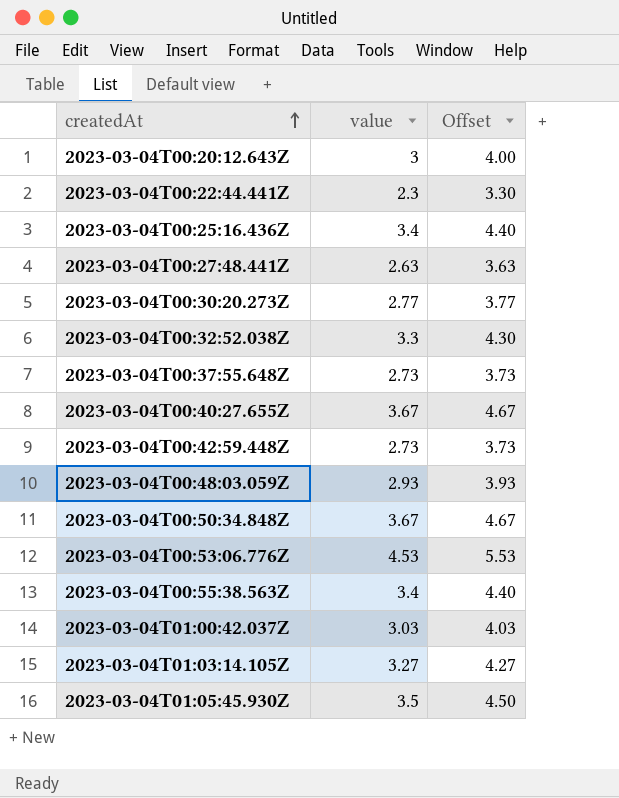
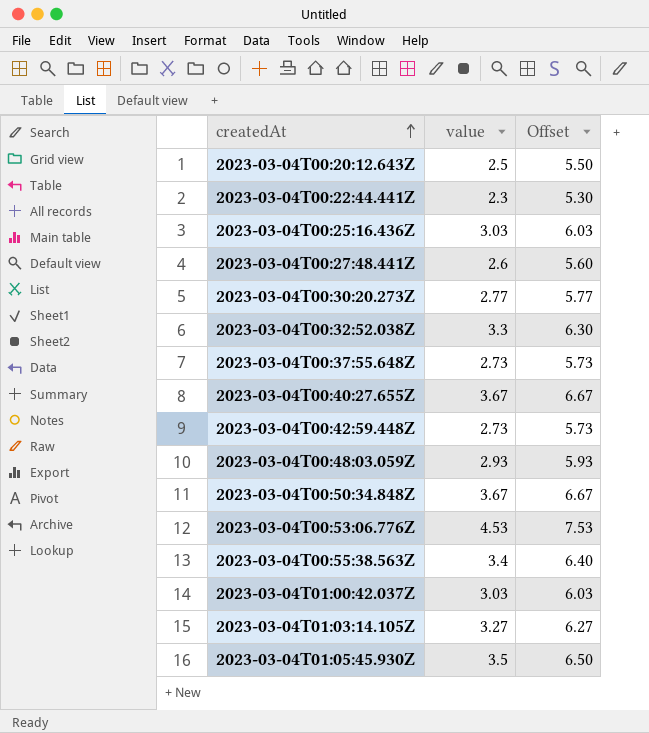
column Offset | formula: [value] + 1 -> [value] + 3
2023-03-04T00:20:12.643Z | value: 3 -> 2.5
2023-03-04T00:25:16.436Z | value: 3.4 -> 3.03
2023-03-04T00:27:48.441Z | value: 2.63 -> 2.6

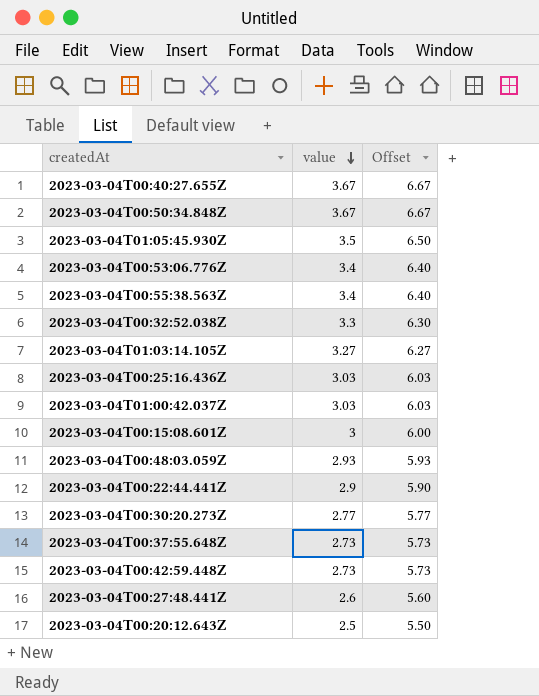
row order: createdAt ascending -> value descending
2023-03-04T00:53:06.776Z | value: 4.53 -> 3.4
2023-03-04T00:53:06.776Z | Offset: 7.53 -> 6.40
row 2023-03-04T00:15:08.601Z: none -> 3 | 6.00
2023-03-04T00:22:44.441Z | value: 2.3 -> 2.9
2023-03-04T00:22:44.441Z | Offset: 5.30 -> 5.90

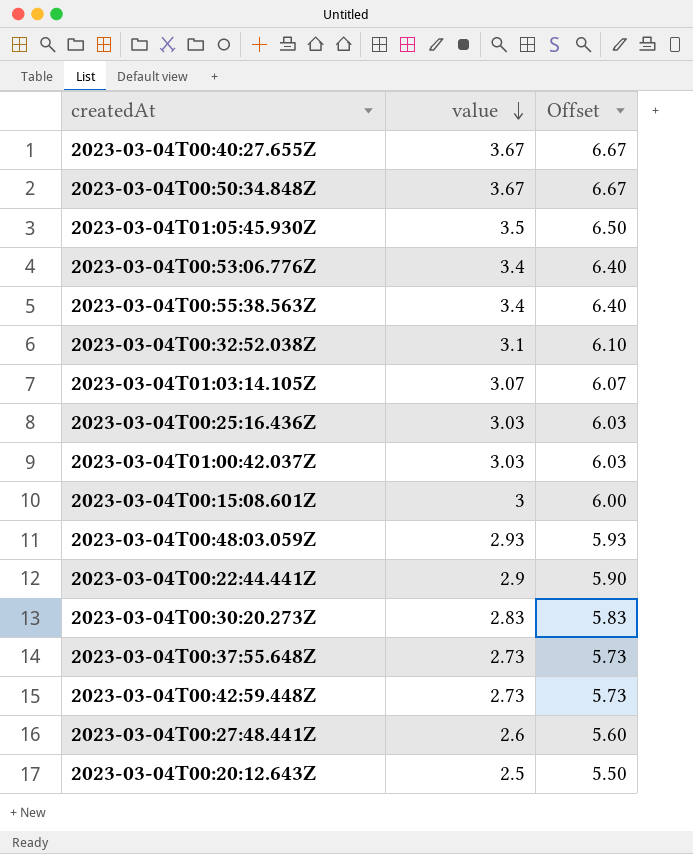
2023-03-04T00:32:52.038Z | value: 3.3 -> 3.1
2023-03-04T00:32:52.038Z | Offset: 6.30 -> 6.10
2023-03-04T01:03:14.105Z | value: 3.27 -> 3.07
2023-03-04T01:03:14.105Z | Offset: 6.27 -> 6.07
2023-03-04T00:30:20.273Z | value: 2.77 -> 2.83
2023-03-04T00:30:20.273Z | Offset: 5.77 -> 5.83

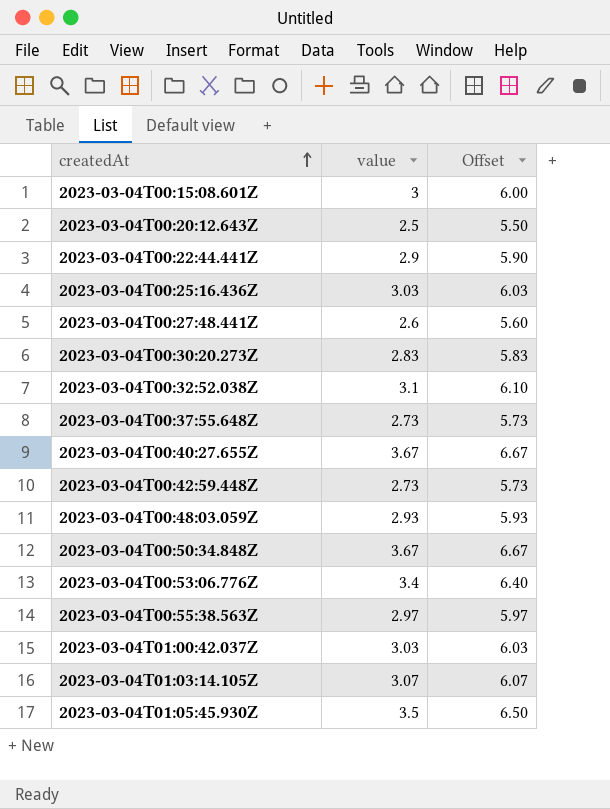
row order: value descending -> createdAt ascending
2023-03-04T00:55:38.563Z | value: 3.4 -> 2.97
2023-03-04T00:55:38.563Z | Offset: 6.40 -> 5.97

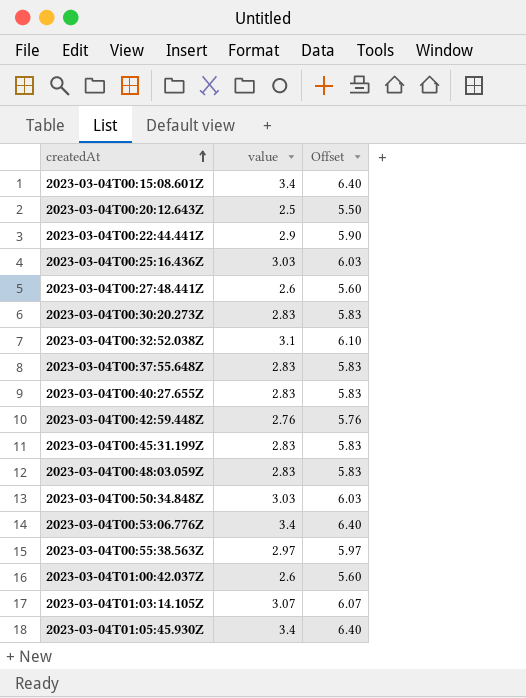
2023-03-04T00:15:08.601Z | value: 3 -> 3.4
2023-03-04T00:15:08.601Z | Offset: 6.00 -> 6.40
2023-03-04T00:37:55.648Z | value: 2.73 -> 2.83
2023-03-04T00:37:55.648Z | Offset: 5.73 -> 5.83
2023-03-04T00:40:27.655Z | value: 3.67 -> 2.83
2023-03-04T00:40:27.655Z | Offset: 6.67 -> 5.83
2023-03-04T00:42:59.448Z | value: 2.73 -> 2.76
2023-03-04T00:42:59.448Z | Offset: 5.73 -> 5.76
row 2023-03-04T00:45:31.199Z: none -> 2.83 | 5.83
2023-03-04T00:48:03.059Z | value: 2.93 -> 2.83
2023-03-04T00:48:03.059Z | Offset: 5.93 -> 5.83
2023-03-04T00:50:34.848Z | value: 3.67 -> 3.03
2023-03-04T00:50:34.848Z | Offset: 6.67 -> 6.03
2023-03-04T01:00:42.037Z | value: 3.03 -> 2.6
2023-03-04T01:00:42.037Z | Offset: 6.03 -> 5.60
2023-03-04T01:05:45.930Z | value: 3.5 -> 3.4
2023-03-04T01:05:45.930Z | Offset: 6.50 -> 6.40

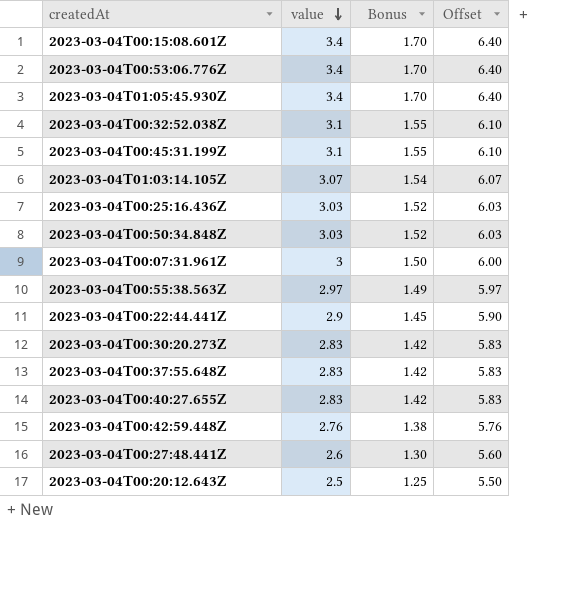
row order: createdAt ascending -> value descending
column Bonus | formula: none -> [value] * 0.5
row 2023-03-04T00:48:03.059Z: 2.83 | 5.83 -> none
row 2023-03-04T01:00:42.037Z: 2.6 | 5.60 -> none
2023-03-04T00:45:31.199Z | value: 2.83 -> 3.1
2023-03-04T00:45:31.199Z | Offset: 5.83 -> 6.10
row 2023-03-04T00:07:31.961Z: none -> 3 | 1.50 | 6.00

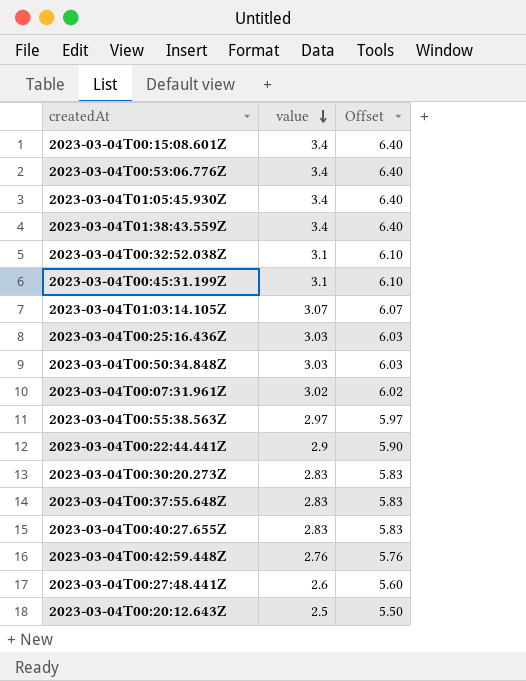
column Bonus | formula: [value] * 0.5 -> none
row 2023-03-04T01:38:43.559Z: none -> 3.4 | 6.40
2023-03-04T00:07:31.961Z | value: 3 -> 3.02
2023-03-04T00:07:31.961Z | Offset: 6.00 -> 6.02

